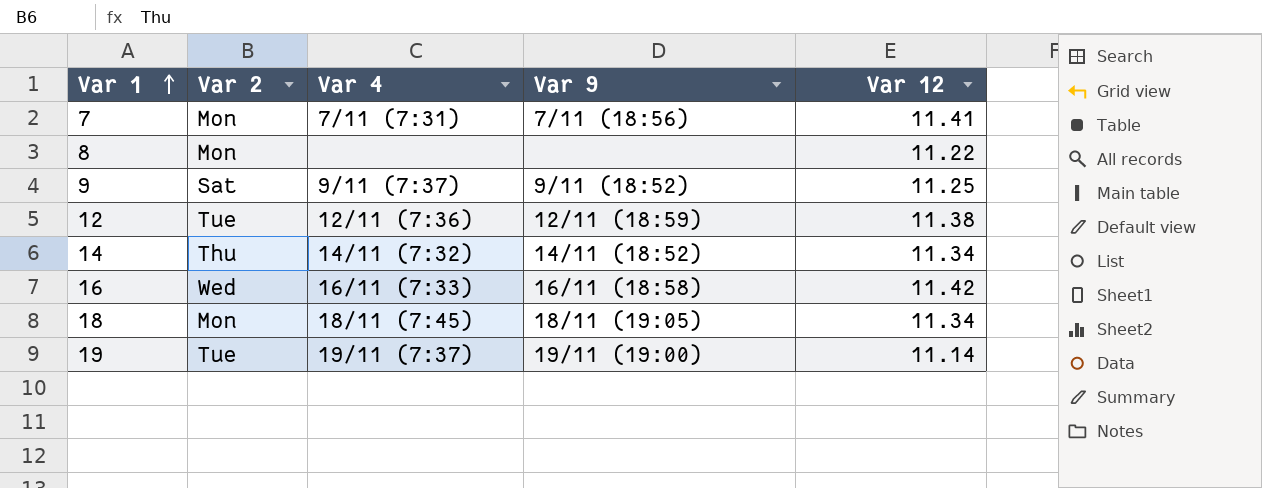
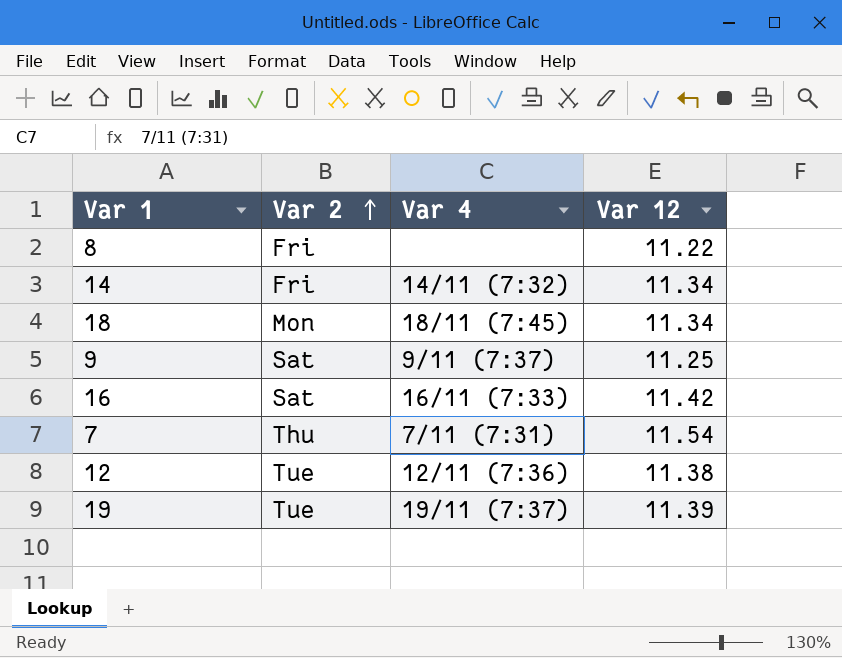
row order: Var 1 ascending -> Var 2 ascending
column Var 9 | position: 4 -> none
8 | Var 2: Mon -> Fri
14 | Var 2: Thu -> Fri
16 | Var 2: Wed -> Sat
7 | Var 2: Mon -> Thu
7 | Var 12: 11.41 -> 11.54
19 | Var 12: 11.14 -> 11.39

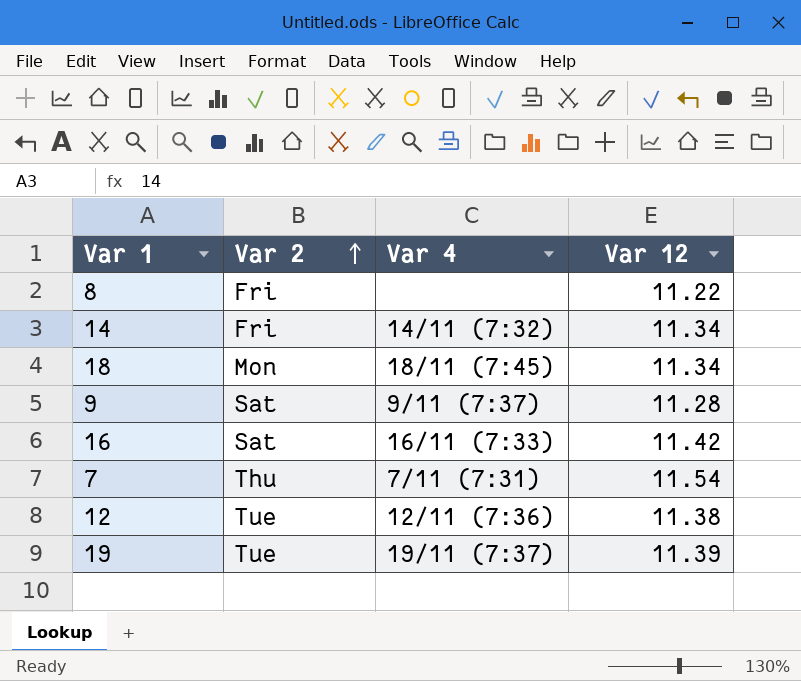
9 | Var 12: 11.25 -> 11.28

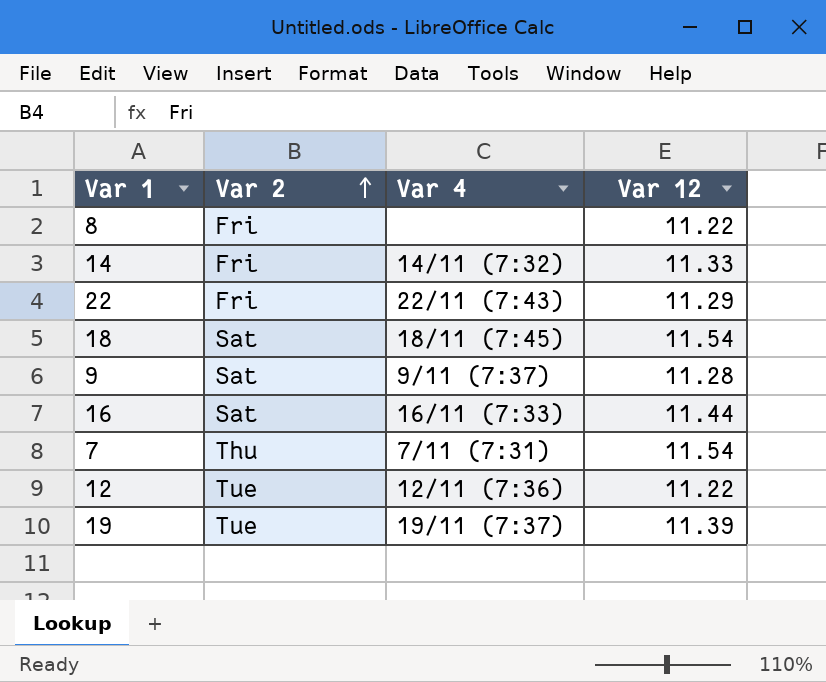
14 | Var 12: 11.34 -> 11.33
row 22: none -> Fri | 22/11 (7:43) | 11.29
18 | Var 2: Mon -> Sat
18 | Var 12: 11.34 -> 11.54
16 | Var 12: 11.42 -> 11.44
12 | Var 12: 11.38 -> 11.22

